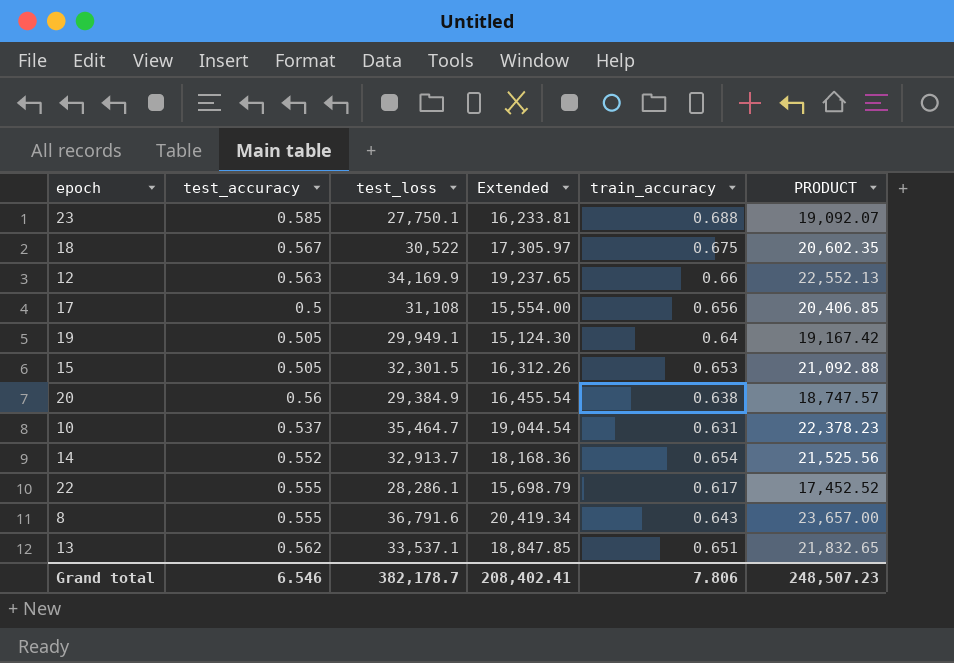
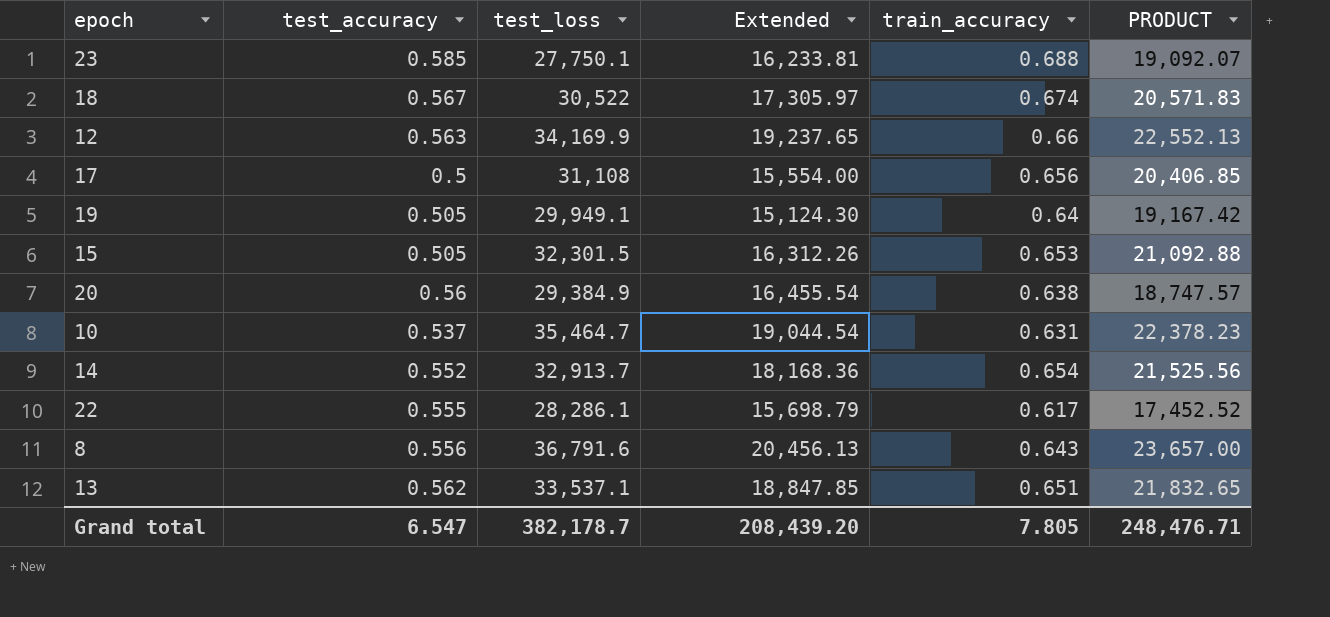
18 | train_accuracy: 0.675 -> 0.674
18 | PRODUCT: 20,602.35 -> 20,571.83
8 | test_accuracy: 0.555 -> 0.556
8 | Extended: 20,419.34 -> 20,456.13
Grand total | test_accuracy: 6.546 -> 6.547
Grand total | Extended: 208,402.41 -> 208,439.20
Grand total | train_accuracy: 7.806 -> 7.805
Grand total | PRODUCT: 248,507.23 -> 248,476.71

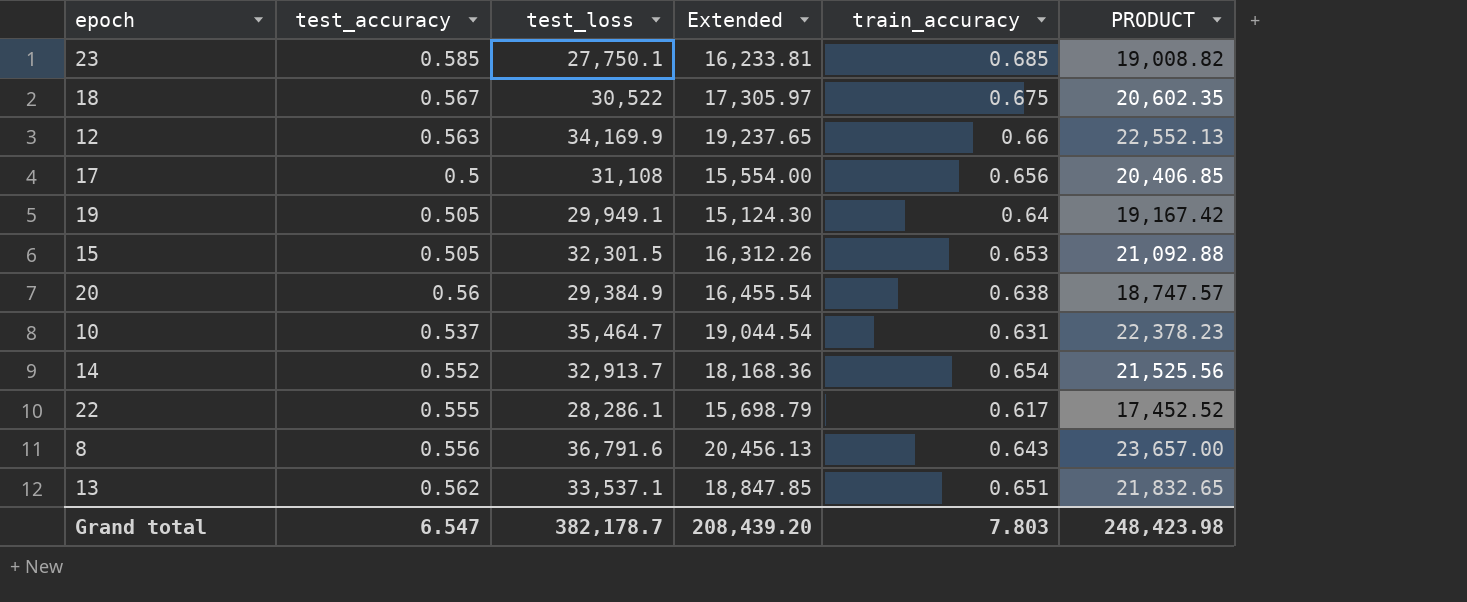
23 | train_accuracy: 0.688 -> 0.685
23 | PRODUCT: 19,092.07 -> 19,008.82
18 | train_accuracy: 0.674 -> 0.675
18 | PRODUCT: 20,571.83 -> 20,602.35
Grand total | train_accuracy: 7.805 -> 7.803
Grand total | PRODUCT: 248,476.71 -> 248,423.98

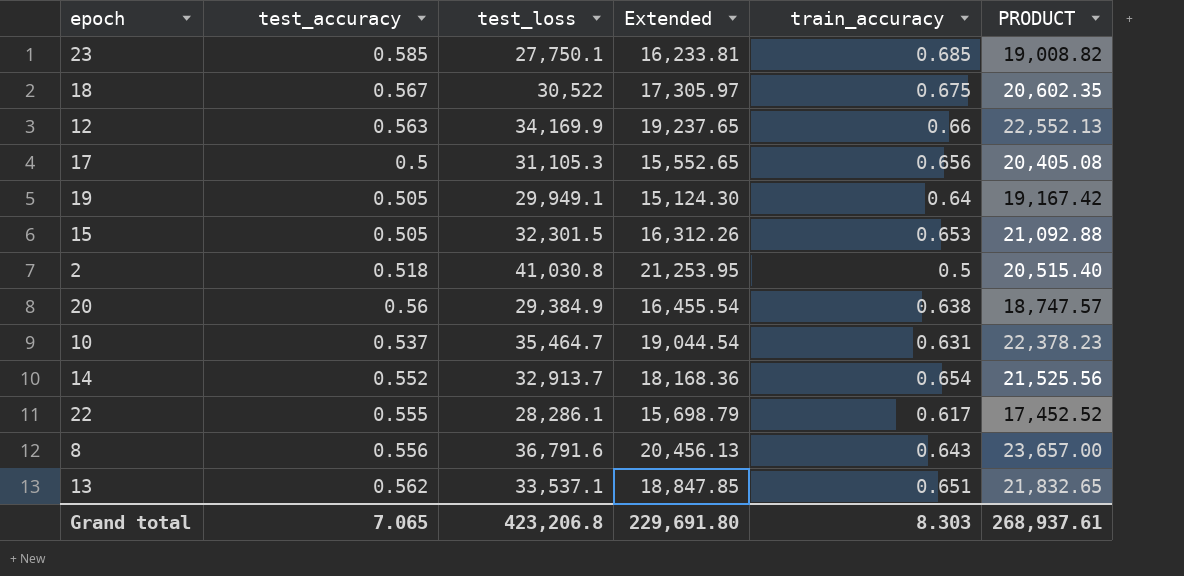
17 | test_loss: 31,108 -> 31,105.3
17 | Extended: 15,554.00 -> 15,552.65
17 | PRODUCT: 20,406.85 -> 20,405.08
row 2: none -> 0.518 | 41,030.8 | 21,253.95 | 0.5 | 20,515.40
Grand total | test_accuracy: 6.547 -> 7.065
Grand total | test_loss: 382,178.7 -> 423,206.8
Grand total | Extended: 208,439.20 -> 229,691.80
Grand total | train_accuracy: 7.803 -> 8.303
Grand total | PRODUCT: 248,423.98 -> 268,937.61

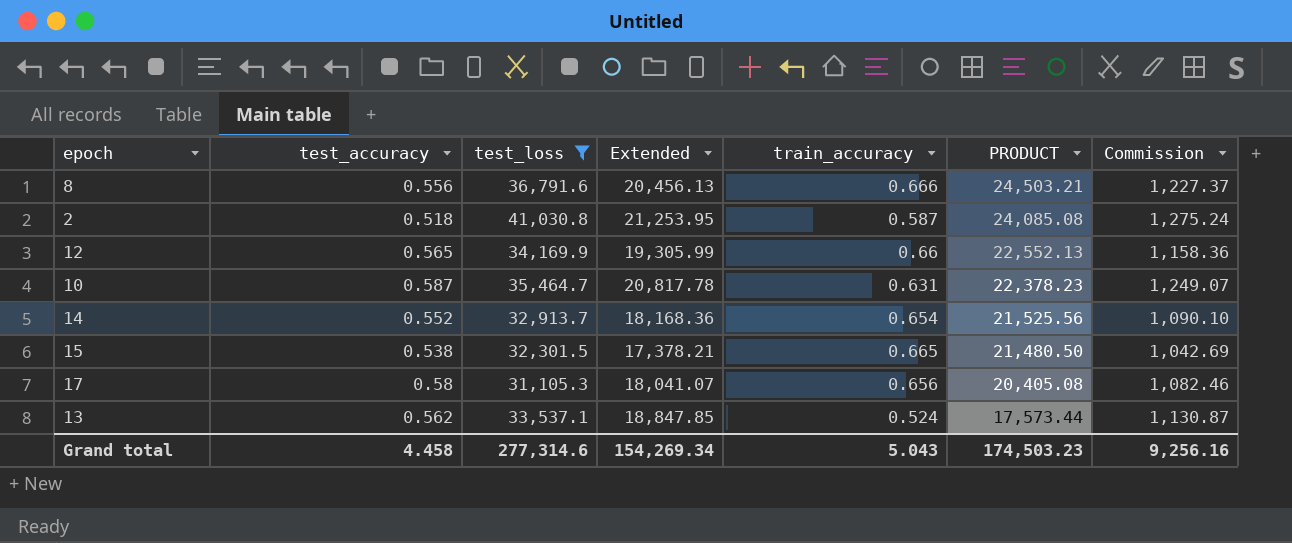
filter: none -> test_loss >= 31,105.3
row order: none -> PRODUCT descending
column Commission | formula: none -> [Extended] * 0.06
8 | train_accuracy: 0.643 -> 0.666
8 | PRODUCT: 23,657.00 -> 24,503.21
2 | train_accuracy: 0.5 -> 0.587
2 | PRODUCT: 20,515.40 -> 24,085.08
12 | test_accuracy: 0.563 -> 0.565
12 | Extended: 19,237.65 -> 19,305.99
10 | test_accuracy: 0.537 -> 0.587
10 | Extended: 19,044.54 -> 20,817.78
15 | test_accuracy: 0.505 -> 0.538
15 | Extended: 16,312.26 -> 17,378.21
15 | train_accuracy: 0.653 -> 0.665
15 | PRODUCT: 21,092.88 -> 21,480.50
17 | test_accuracy: 0.5 -> 0.58
17 | Extended: 15,552.65 -> 18,041.07
13 | train_accuracy: 0.651 -> 0.524
13 | PRODUCT: 21,832.65 -> 17,573.44
Grand total | test_accuracy: 7.065 -> 4.458
Grand total | test_loss: 423,206.8 -> 277,314.6
Grand total | Extended: 229,691.80 -> 154,269.34
Grand total | train_accuracy: 8.303 -> 5.043
Grand total | PRODUCT: 268,937.61 -> 174,503.23

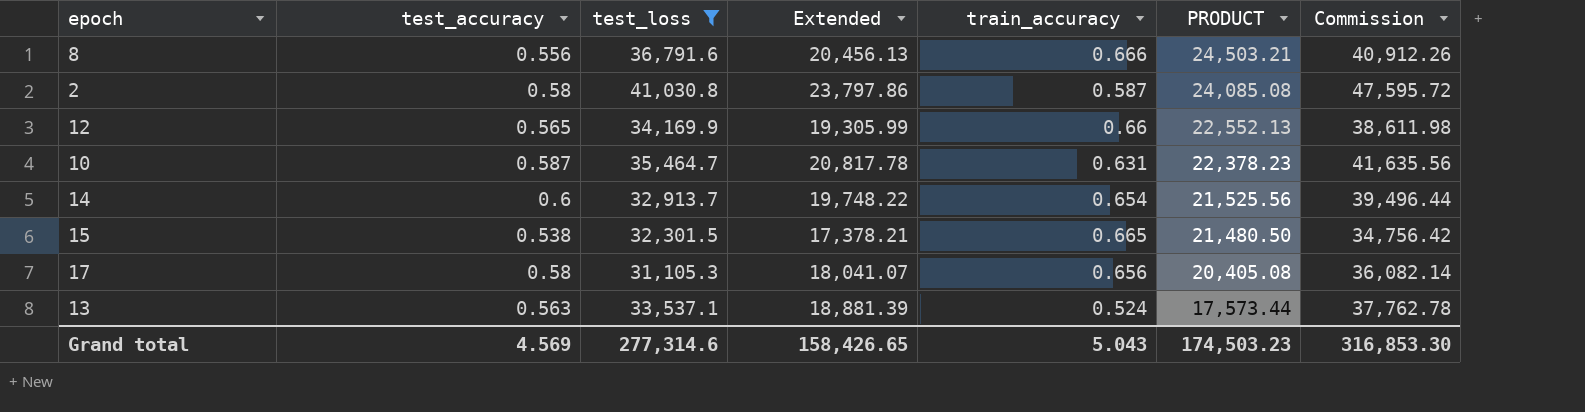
column Commission | formula: [Extended] * 0.06 -> [Extended] * 2
2 | test_accuracy: 0.518 -> 0.58
2 | Extended: 21,253.95 -> 23,797.86
14 | test_accuracy: 0.552 -> 0.6
14 | Extended: 18,168.36 -> 19,748.22
13 | test_accuracy: 0.562 -> 0.563
13 | Extended: 18,847.85 -> 18,881.39
Grand total | test_accuracy: 4.458 -> 4.569
Grand total | Extended: 154,269.34 -> 158,426.65
Grand total | Commission: 9,256.16 -> 316,853.30

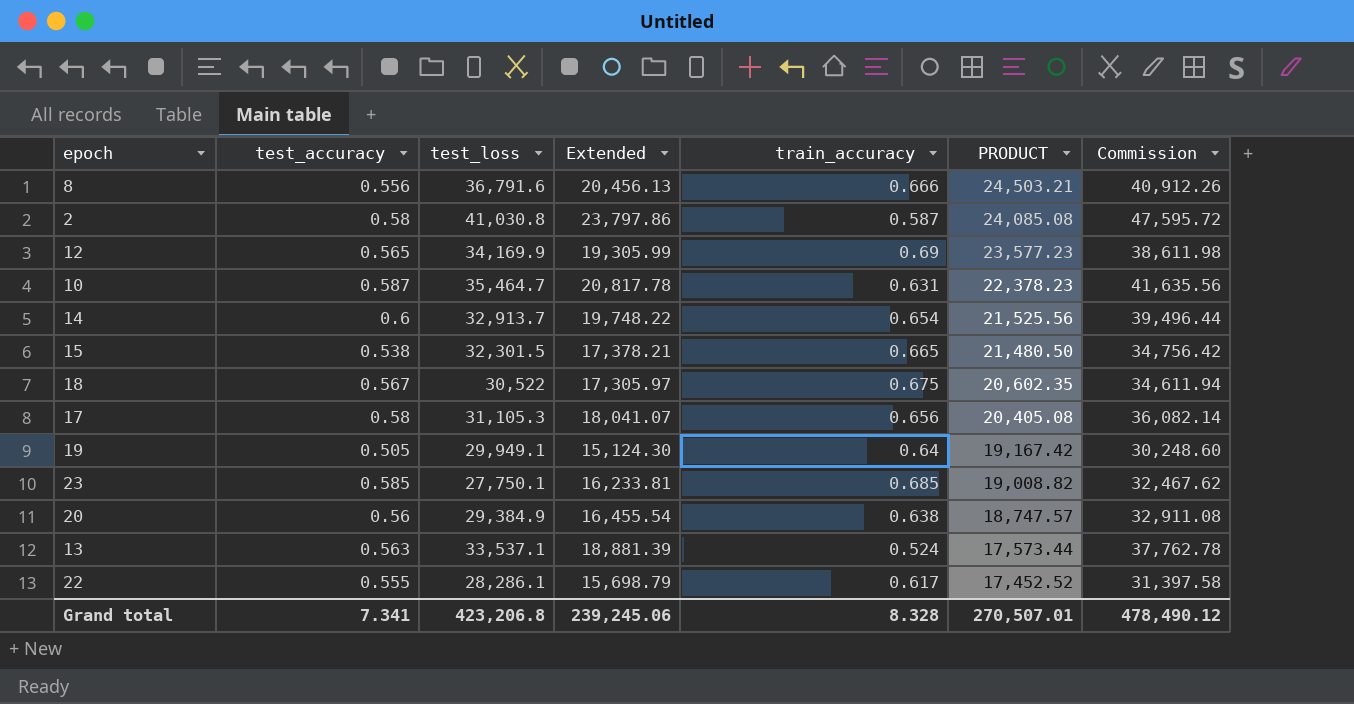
filter: test_loss >= 31,105.3 -> none
12 | train_accuracy: 0.66 -> 0.69
12 | PRODUCT: 22,552.13 -> 23,577.23
Grand total | test_accuracy: 4.569 -> 7.341
Grand total | test_loss: 277,314.6 -> 423,206.8
Grand total | Extended: 158,426.65 -> 239,245.06
Grand total | train_accuracy: 5.043 -> 8.328
Grand total | PRODUCT: 174,503.23 -> 270,507.01
Grand total | Commission: 316,853.30 -> 478,490.12

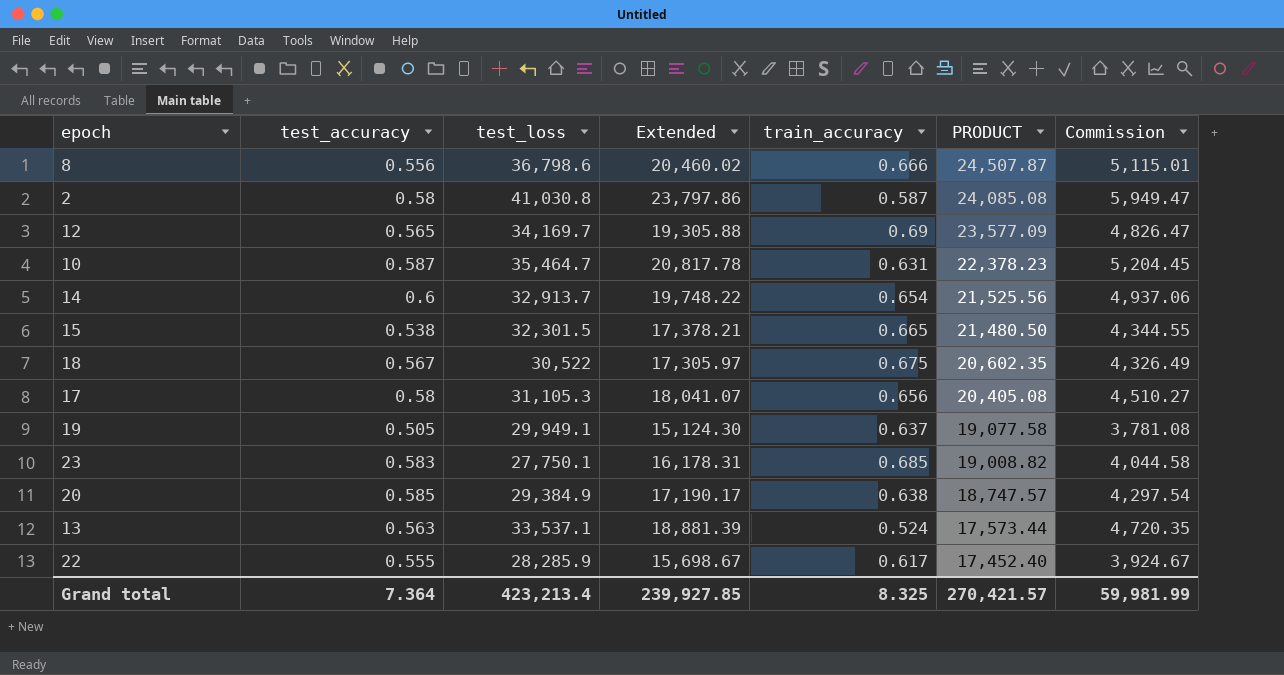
column Commission | formula: [Extended] * 2 -> [Extended] * 0.25
8 | test_loss: 36,791.6 -> 36,798.6
8 | Extended: 20,456.13 -> 20,460.02
8 | PRODUCT: 24,503.21 -> 24,507.87
12 | test_loss: 34,169.9 -> 34,169.7
12 | Extended: 19,305.99 -> 19,305.88
12 | PRODUCT: 23,577.23 -> 23,577.09
19 | train_accuracy: 0.64 -> 0.637
19 | PRODUCT: 19,167.42 -> 19,077.58
23 | test_accuracy: 0.585 -> 0.583
23 | Extended: 16,233.81 -> 16,178.31
20 | test_accuracy: 0.56 -> 0.585
20 | Extended: 16,455.54 -> 17,190.17
22 | test_loss: 28,286.1 -> 28,285.9
22 | Extended: 15,698.79 -> 15,698.67
22 | PRODUCT: 17,452.52 -> 17,452.40
Grand total | test_accuracy: 7.341 -> 7.364
Grand total | test_loss: 423,206.8 -> 423,213.4
Grand total | Extended: 239,245.06 -> 239,927.85
Grand total | train_accuracy: 8.328 -> 8.325
Grand total | PRODUCT: 270,507.01 -> 270,421.57
Grand total | Commission: 478,490.12 -> 59,981.99

